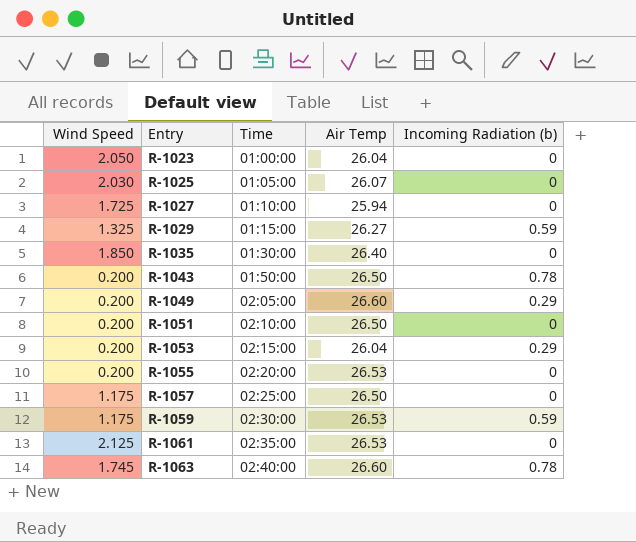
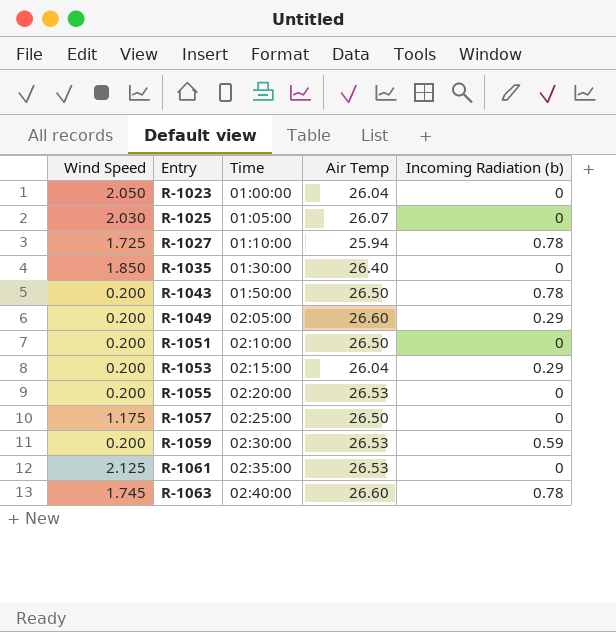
row R-1029: 1.325 | 01:15:00 | 26.27 | 0.59 -> none
R-1027 | Incoming Radiation (b): 0 -> 0.78
R-1059 | Wind Speed: 1.175 -> 0.200

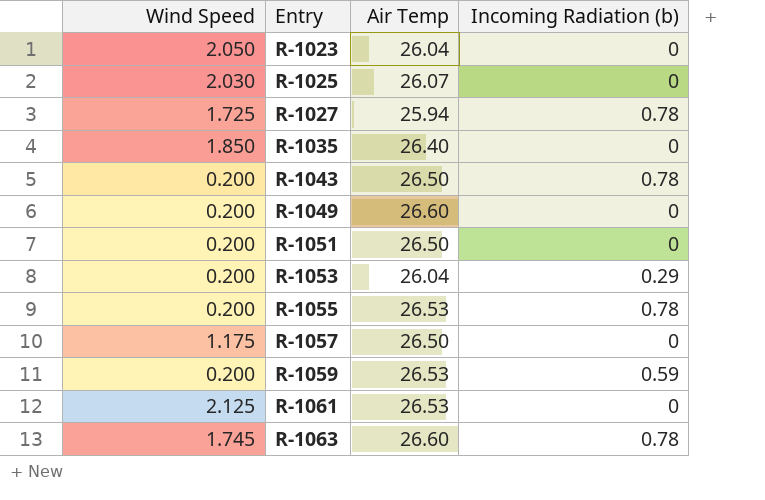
column Time | position: 3 -> none
R-1049 | Incoming Radiation (b): 0.29 -> 0
R-1055 | Incoming Radiation (b): 0 -> 0.78

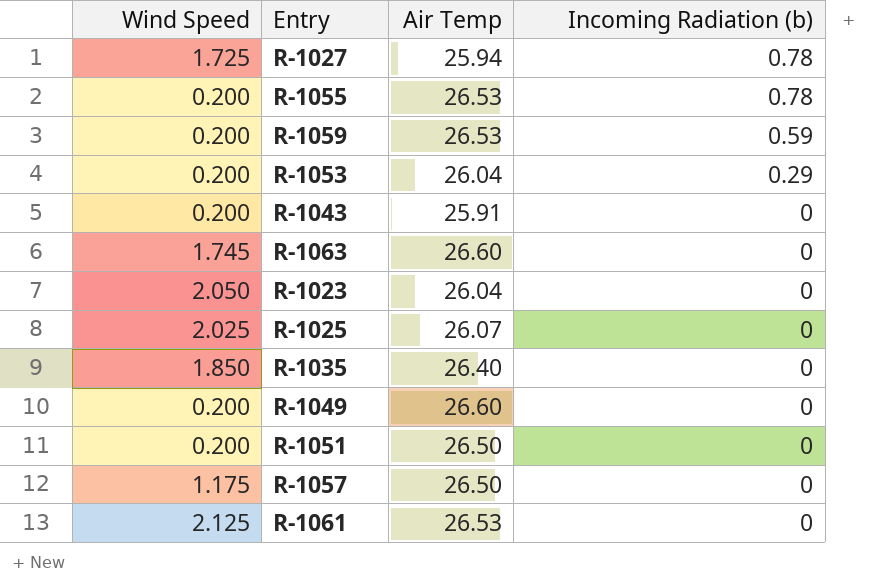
row order: Entry ascending -> Incoming Radiation (b) descending
R-1043 | Air Temp: 26.50 -> 25.91
R-1043 | Incoming Radiation (b): 0.78 -> 0
R-1063 | Incoming Radiation (b): 0.78 -> 0
R-1025 | Wind Speed: 2.030 -> 2.025

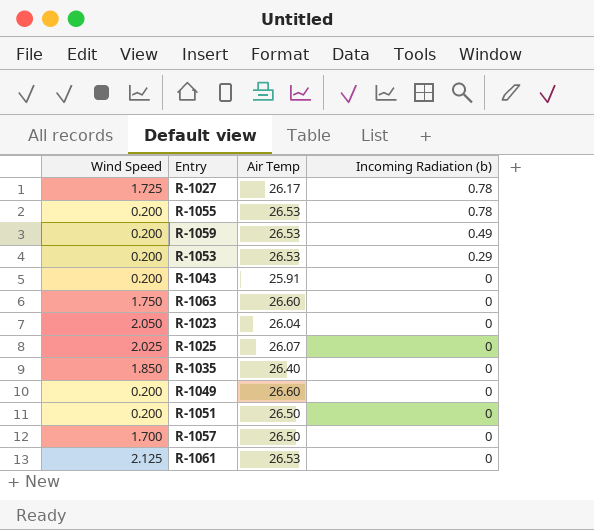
R-1027 | Air Temp: 25.94 -> 26.17
R-1059 | Incoming Radiation (b): 0.59 -> 0.49
R-1053 | Air Temp: 26.04 -> 26.53
R-1063 | Wind Speed: 1.745 -> 1.750
R-1057 | Wind Speed: 1.175 -> 1.700

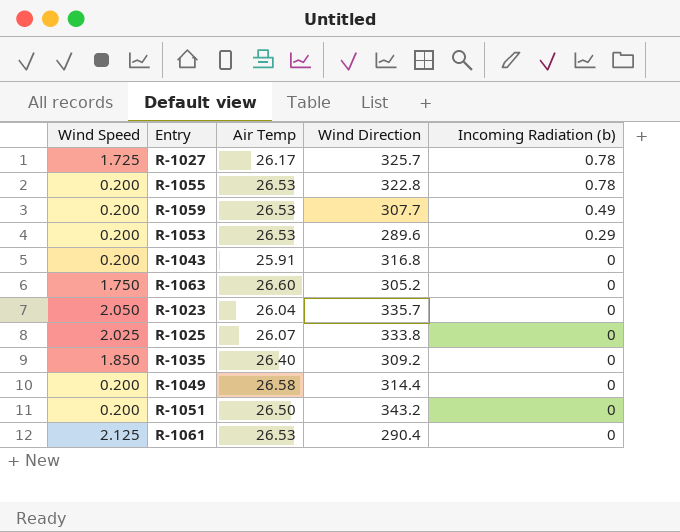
column Wind Direction | position: none -> 4
row R-1057: 1.700 | 26.50 | 0 -> none
R-1049 | Air Temp: 26.60 -> 26.58

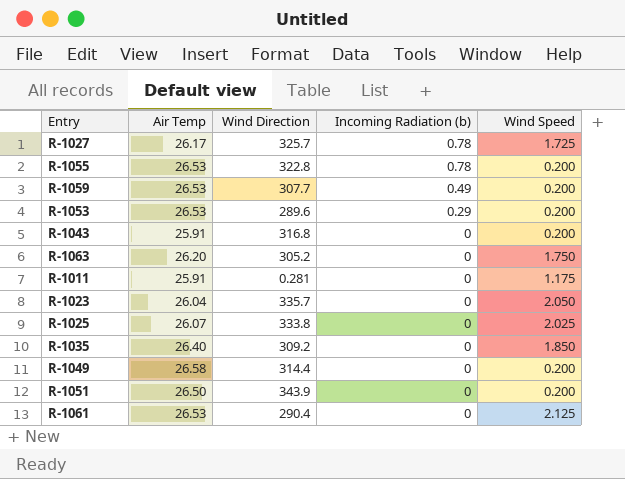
column Wind Speed | position: 1 -> 5
R-1063 | Air Temp: 26.60 -> 26.20
row R-1011: none -> 25.91 | 0.281 | 0 | 1.175
R-1051 | Wind Direction: 343.2 -> 343.9

